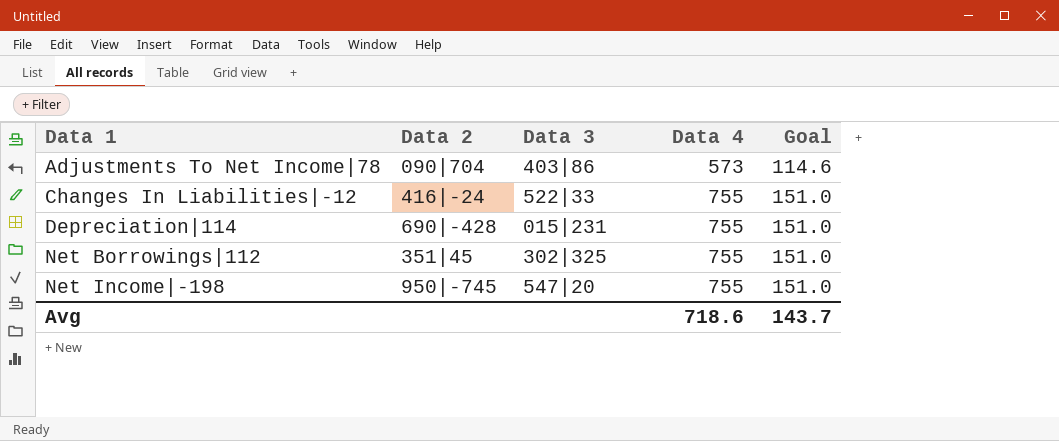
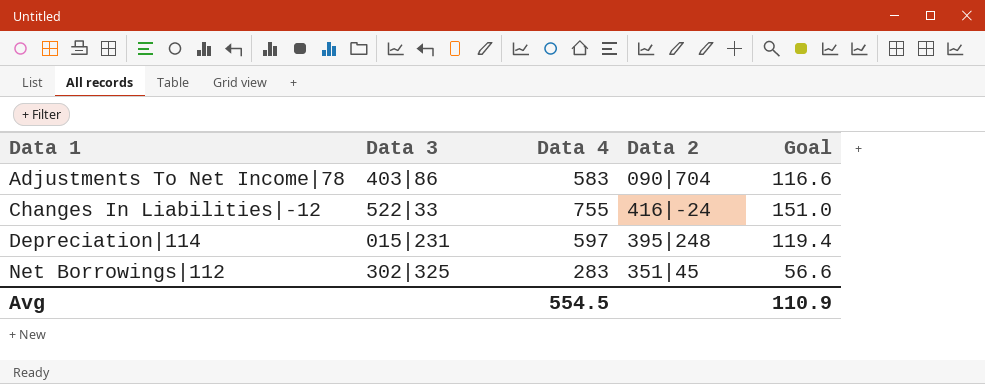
column Data 2 | position: 2 -> 4
row Net Income|-198: 950|-745 | 547|20 | 755 | 151.0 -> none
Adjustments To Net Income|78 | Data 4: 573 -> 583
Adjustments To Net Income|78 | Goal: 114.6 -> 116.6
Depreciation|114 | Data 4: 755 -> 597
Depreciation|114 | Data 2: 690|-428 -> 395|248
Depreciation|114 | Goal: 151.0 -> 119.4
Net Borrowings|112 | Data 4: 755 -> 283
Net Borrowings|112 | Goal: 151.0 -> 56.6
Avg | Data 4: 718.6 -> 554.5
Avg | Goal: 143.7 -> 110.9

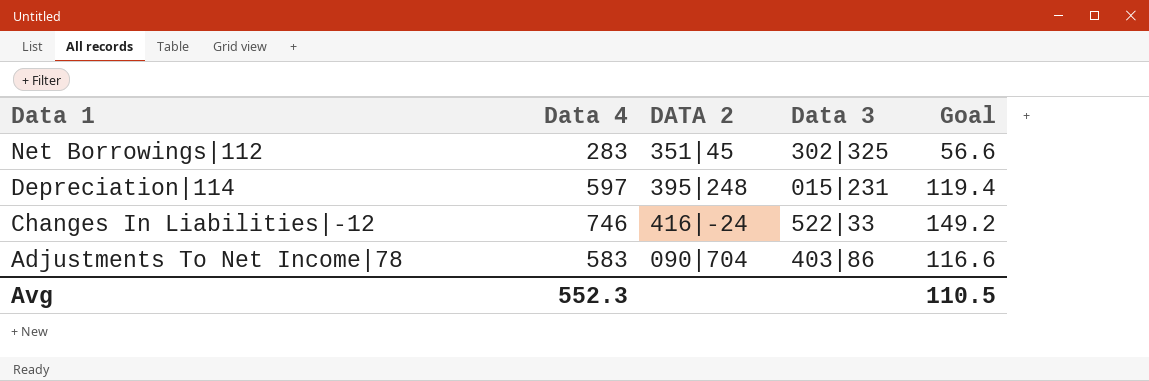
row order: Data 1 ascending -> Data 1 descending
column name: Data 2 -> DATA 2
column Data 3 | position: 2 -> 4
Changes In Liabilities|-12 | Data 4: 755 -> 746
Changes In Liabilities|-12 | Goal: 151.0 -> 149.2
Avg | Data 4: 554.5 -> 552.3
Avg | Goal: 110.9 -> 110.5

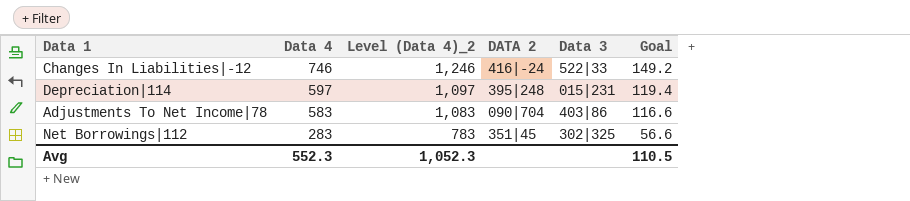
row order: Data 1 descending -> Data 4 descending
column Level (Data 4)_2 | formula: none -> [Data 4] + 500

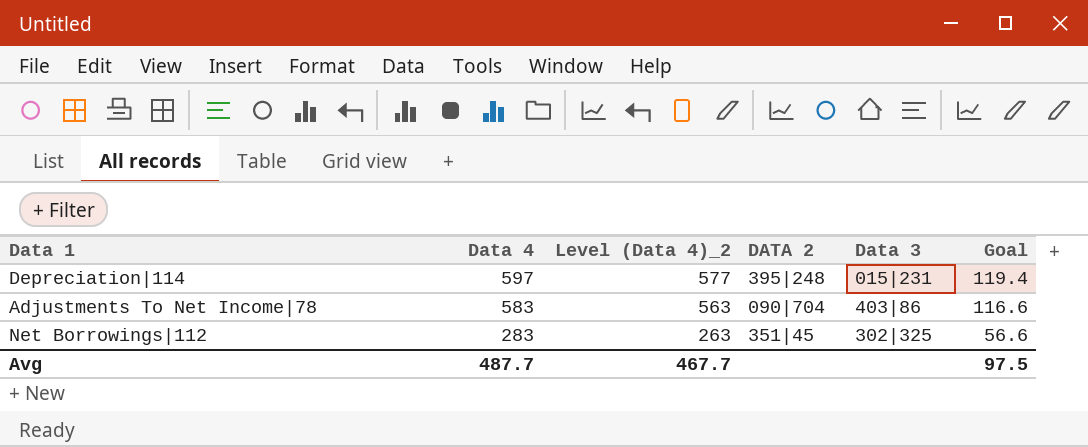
column Level (Data 4)_2 | formula: [Data 4] + 500 -> [Data 4] - 20
row Changes In Liabilities|-12: 746 | 1,246 | 416|-24 | 522|33 | 149.2 -> none
Avg | Data 4: 552.3 -> 487.7
Avg | Level (Data 4)_2: 1,052.3 -> 467.7
Avg | Goal: 110.5 -> 97.5

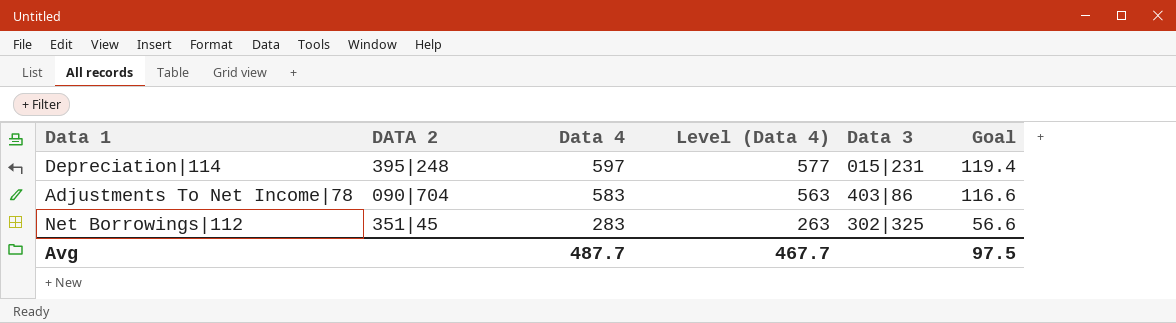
column DATA 2 | position: 4 -> 2
column name: Level (Data 4)_2 -> Level (Data 4)

